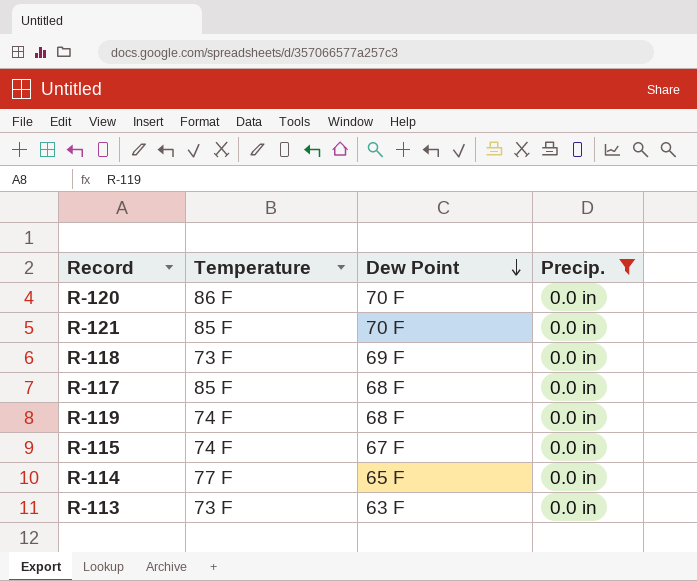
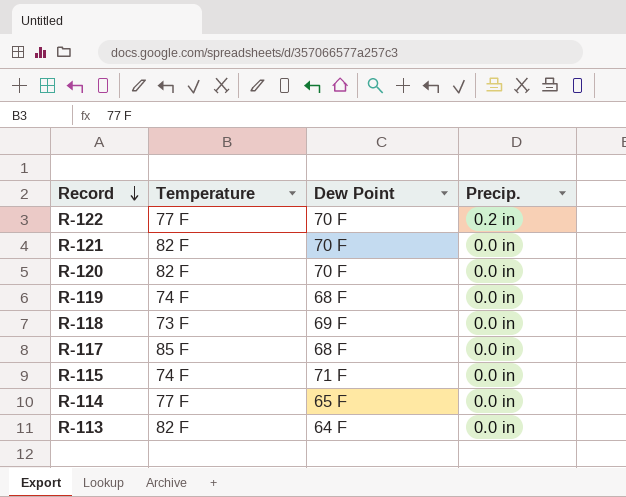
filter: Precip. = 0.0 in -> none
row order: Dew Point descending -> Record descending
R-121 | Temperature: 85 F -> 82 F
R-120 | Temperature: 86 F -> 82 F
R-115 | Dew Point: 67 F -> 71 F
R-113 | Temperature: 73 F -> 82 F
R-113 | Dew Point: 63 F -> 64 F

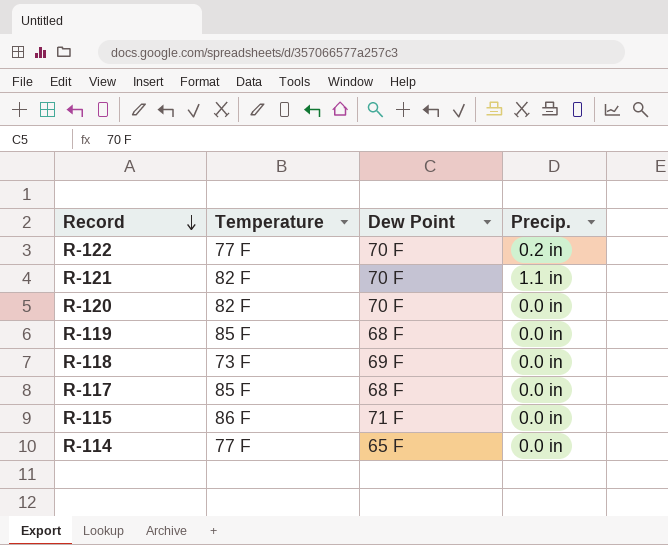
row R-113: 82 F | 64 F | 0.0 in -> none
R-121 | Precip.: 0.0 in -> 1.1 in
R-119 | Temperature: 74 F -> 85 F
R-115 | Temperature: 74 F -> 86 F

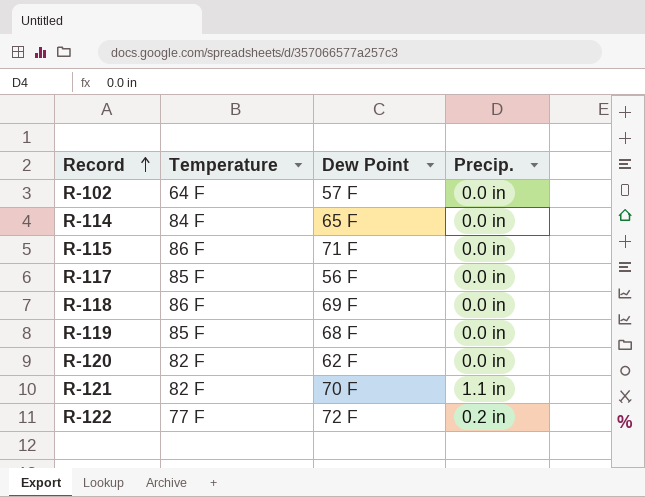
row order: Record descending -> Record ascending
row R-102: none -> 64 F | 57 F | 0.0 in
R-114 | Temperature: 77 F -> 84 F
R-117 | Dew Point: 68 F -> 56 F
R-118 | Temperature: 73 F -> 86 F
R-120 | Dew Point: 70 F -> 62 F
R-122 | Dew Point: 70 F -> 72 F

